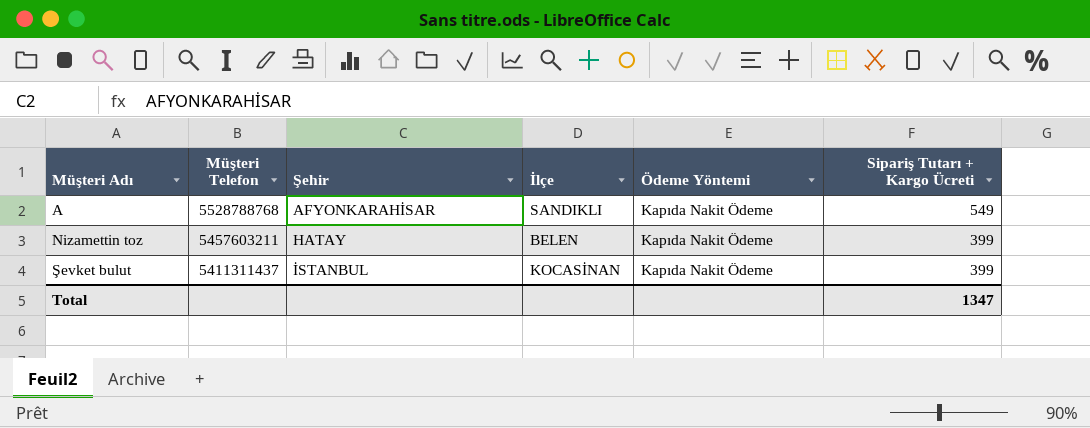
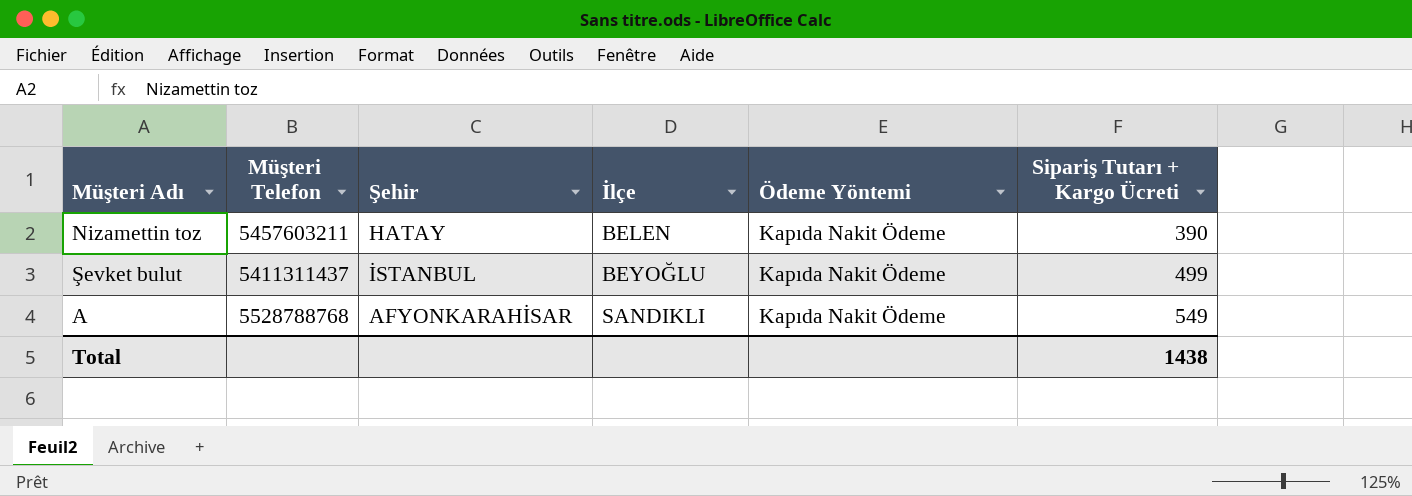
row order: Müşteri Adı ascending -> İlçe ascending
Nizamettin toz | Sipariş Tutarı + Kargo Ücreti: 399 -> 390
Şevket bulut | İlçe: KOCASİNAN -> BEYOĞLU
Şevket bulut | Sipariş Tutarı + Kargo Ücreti: 399 -> 499
Total | Sipariş Tutarı + Kargo Ücreti: 1347 -> 1438

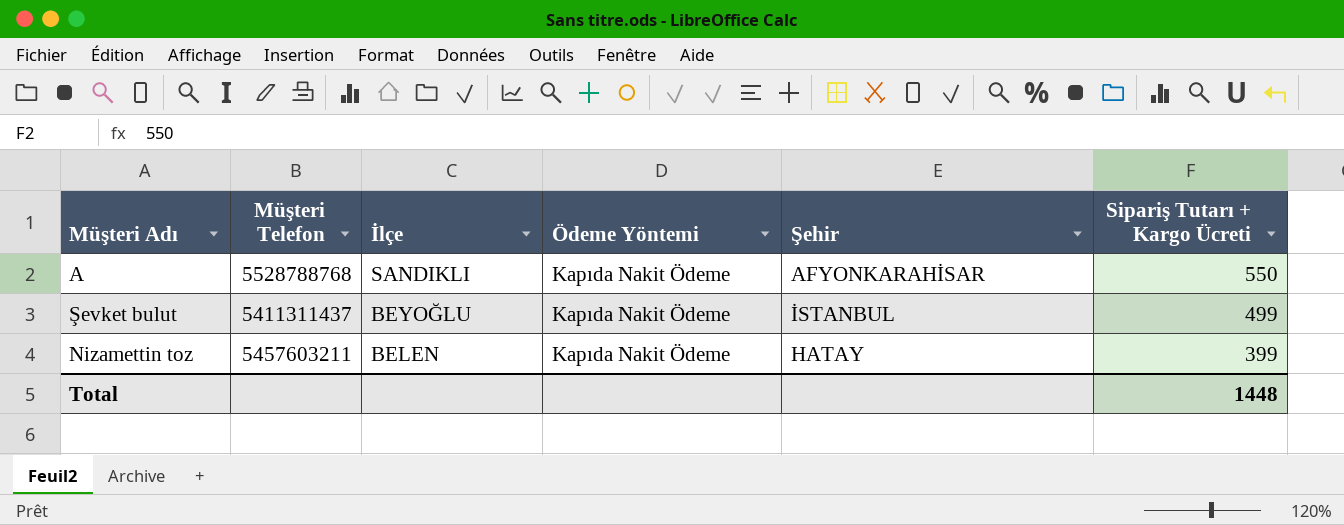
row order: İlçe ascending -> İlçe descending
column Şehir | position: 3 -> 5
A | Sipariş Tutarı + Kargo Ücreti: 549 -> 550
Nizamettin toz | Sipariş Tutarı + Kargo Ücreti: 390 -> 399
Total | Sipariş Tutarı + Kargo Ücreti: 1438 -> 1448

